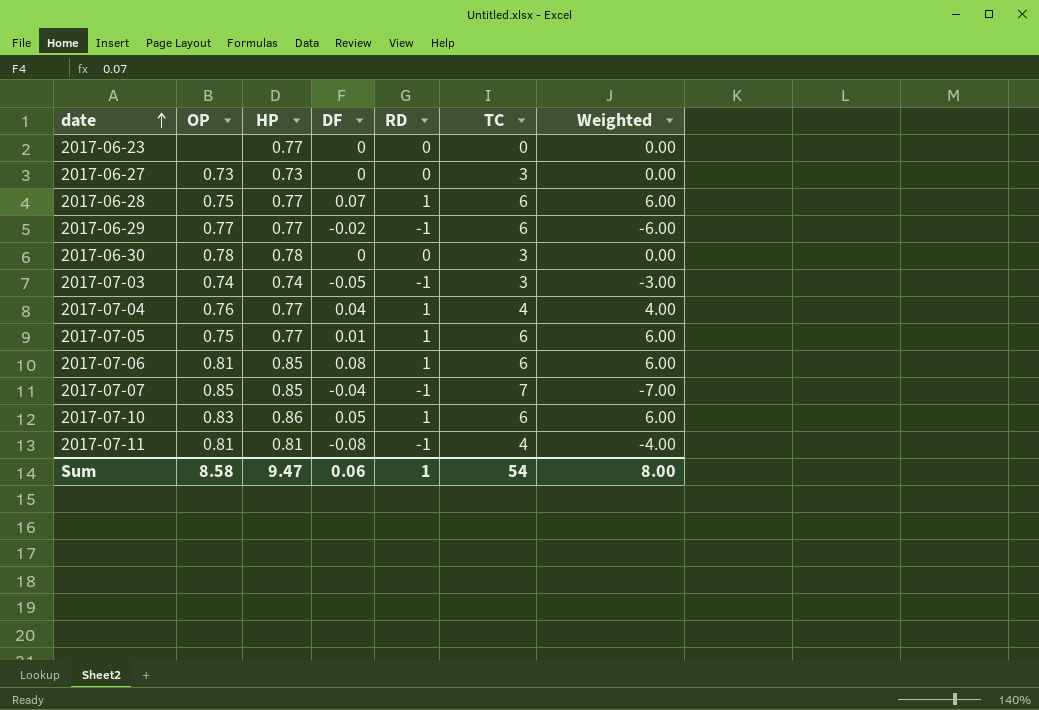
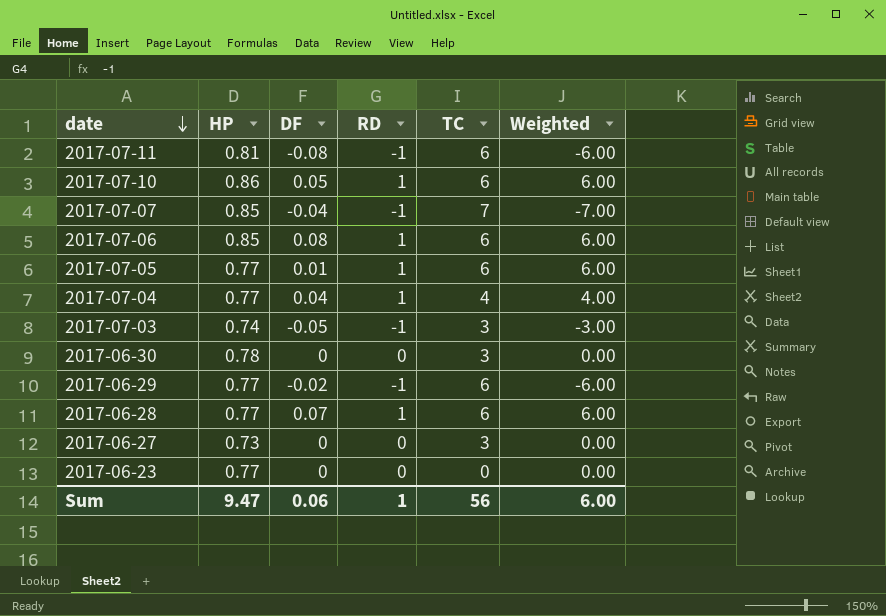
row order: date ascending -> date descending
column OP | position: 2 -> none
2017-07-11 | TC: 4 -> 6
2017-07-11 | Weighted: -4.00 -> -6.00
Sum | TC: 54 -> 56
Sum | Weighted: 8.00 -> 6.00

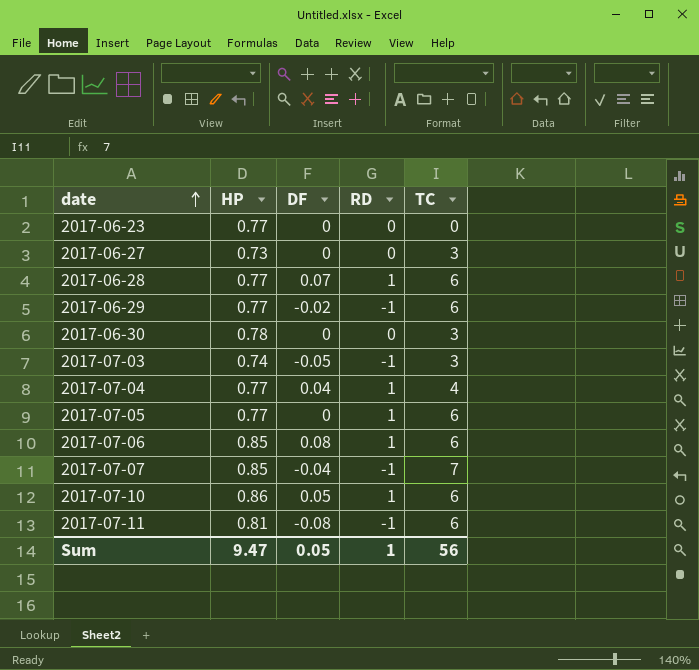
row order: date descending -> date ascending
column Weighted | formula: [RD] * [TC] -> none
2017-07-05 | DF: 0.01 -> 0
Sum | DF: 0.06 -> 0.05

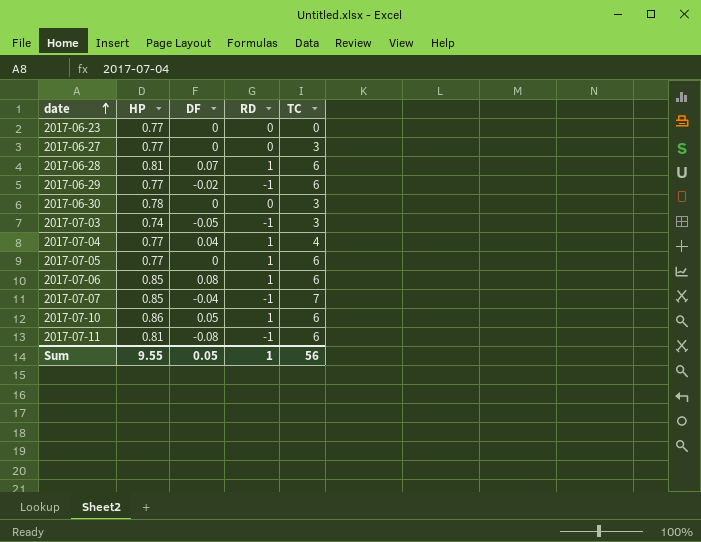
2017-06-27 | HP: 0.73 -> 0.77
2017-06-28 | HP: 0.77 -> 0.81
Sum | HP: 9.47 -> 9.55

